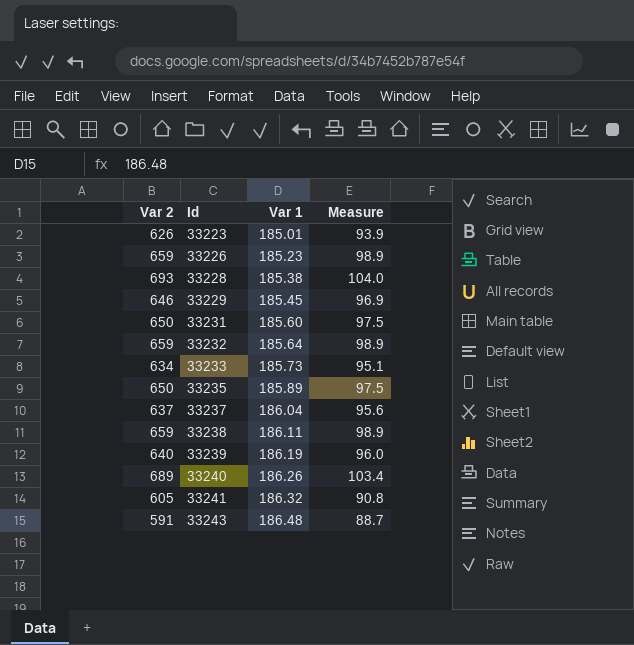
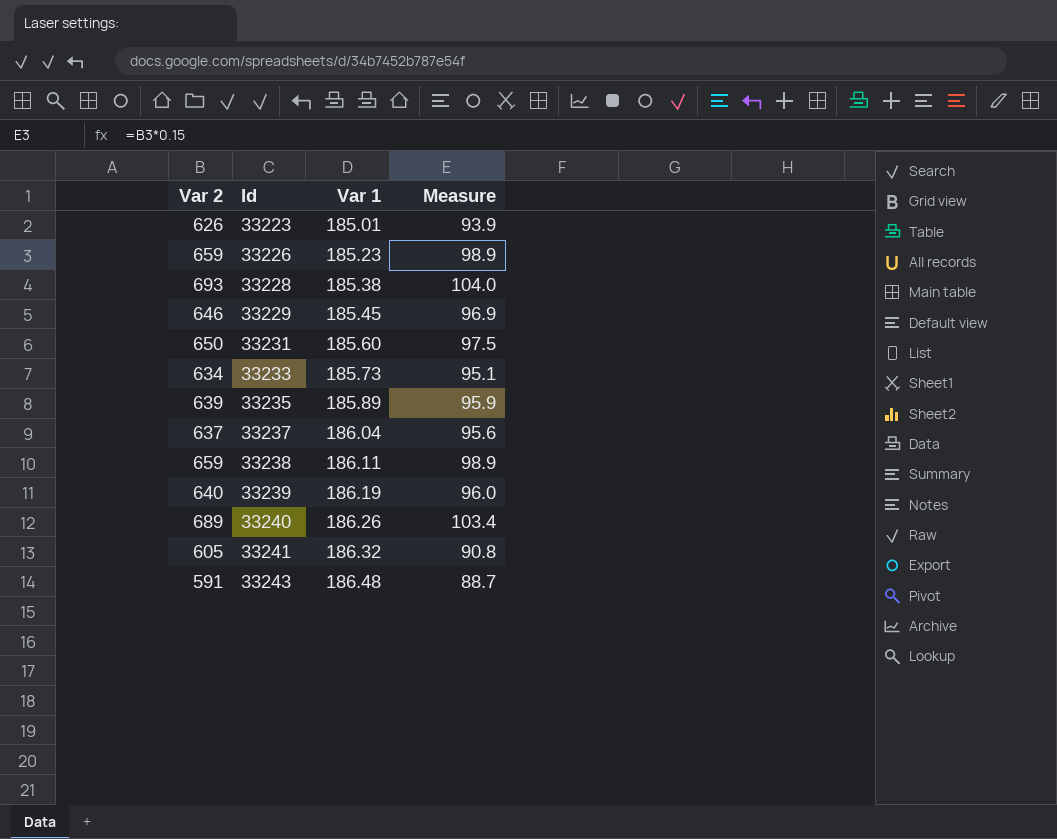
row 33232: 659 | 185.64 | 98.9 -> none
33235 | Var 2: 650 -> 639
33235 | Measure: 97.5 -> 95.9

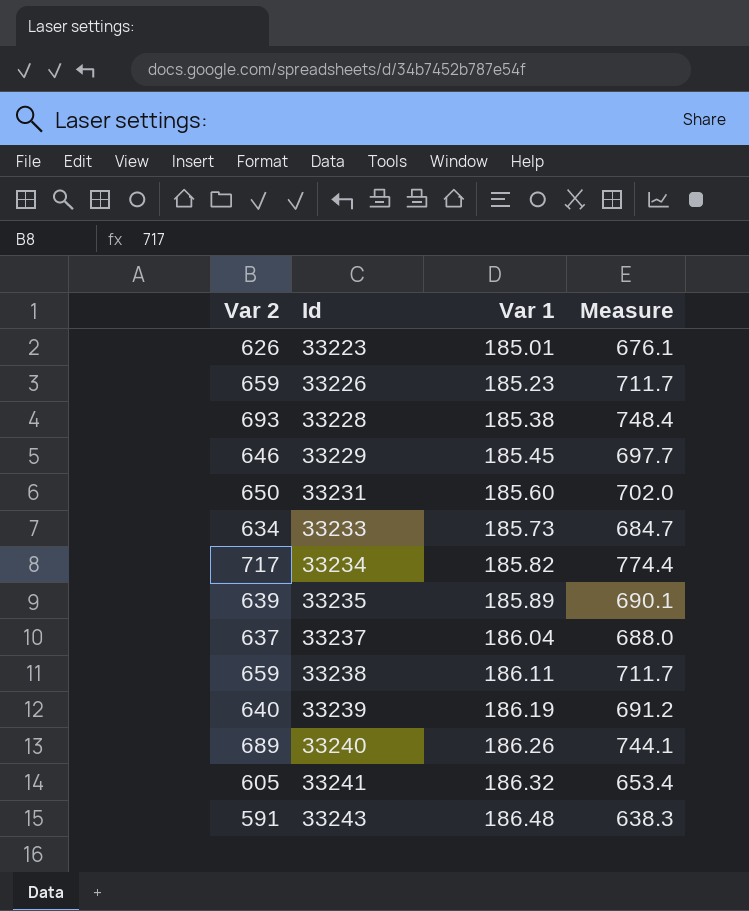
column Measure | formula: [Var 2] * 0.15 -> [Var 2] * 1.08
row 33234: none -> 717 | 185.82 | 774.4

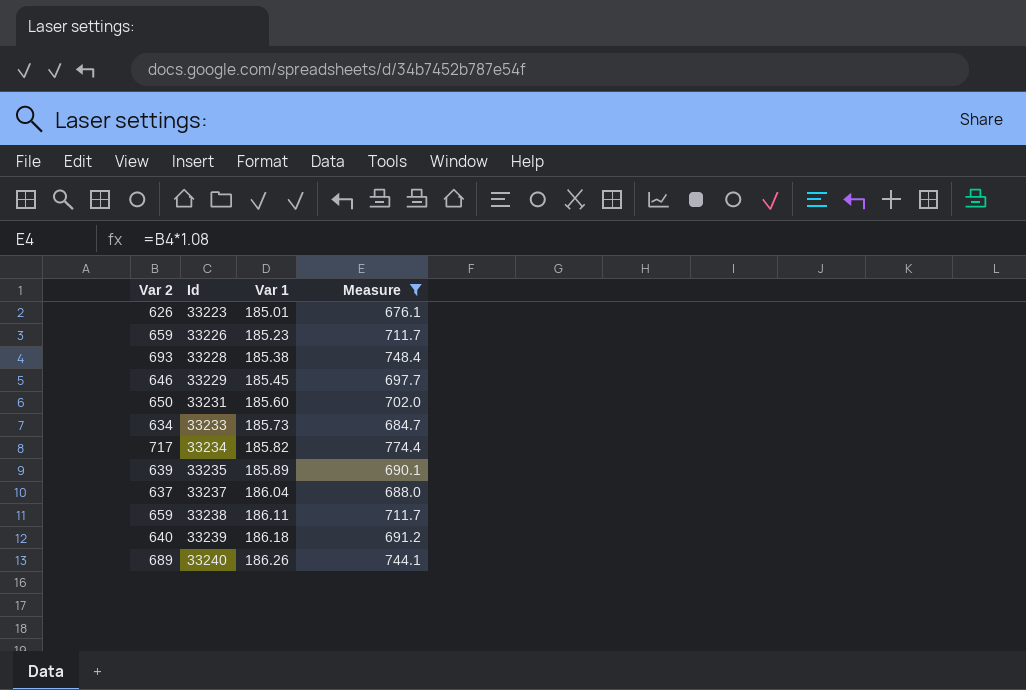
filter: none -> Measure >= 676.1
33239 | Var 1: 186.19 -> 186.18

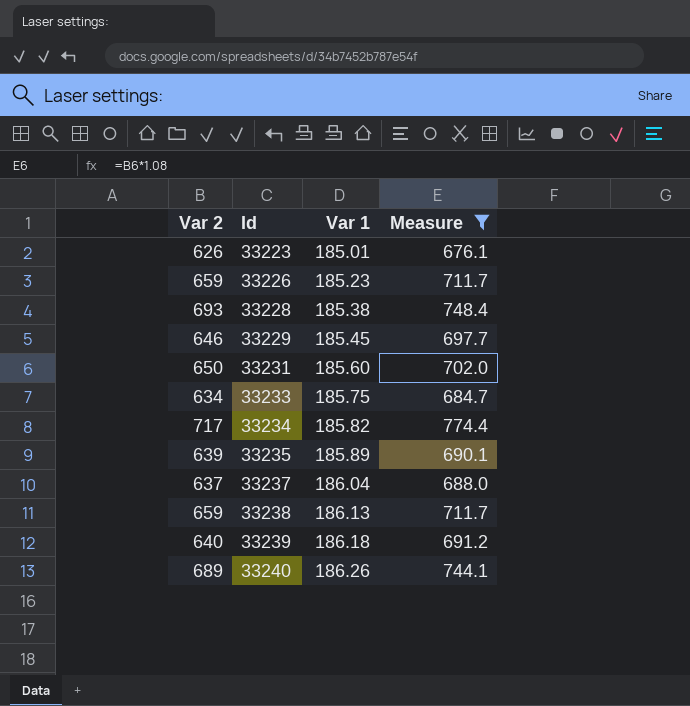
33233 | Var 1: 185.73 -> 185.75
33238 | Var 1: 186.11 -> 186.13

